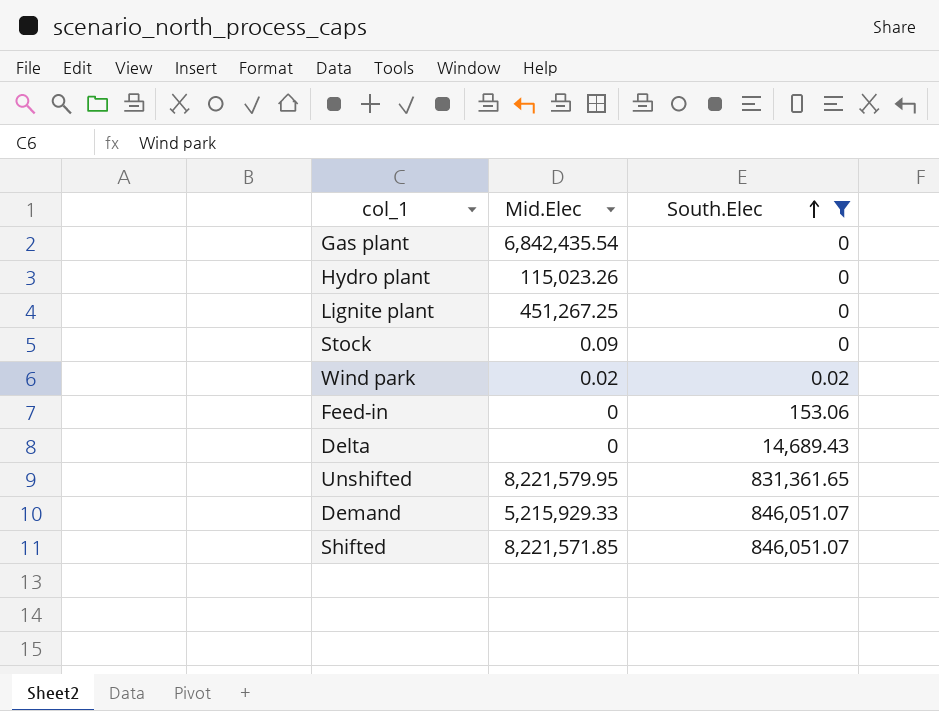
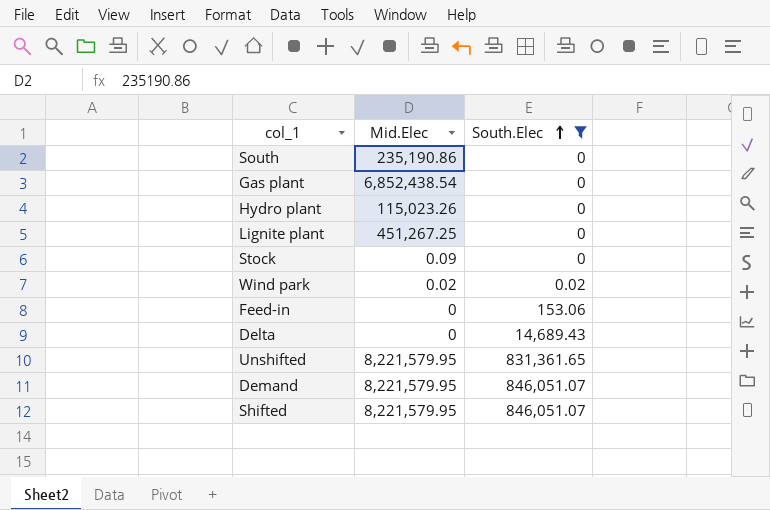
row South: none -> 235,190.86 | 0
Gas plant | Mid.Elec: 6,842,435.54 -> 6,852,438.54
Demand | Mid.Elec: 5,215,929.33 -> 8,221,579.95
Shifted | Mid.Elec: 8,221,571.85 -> 8,221,579.95

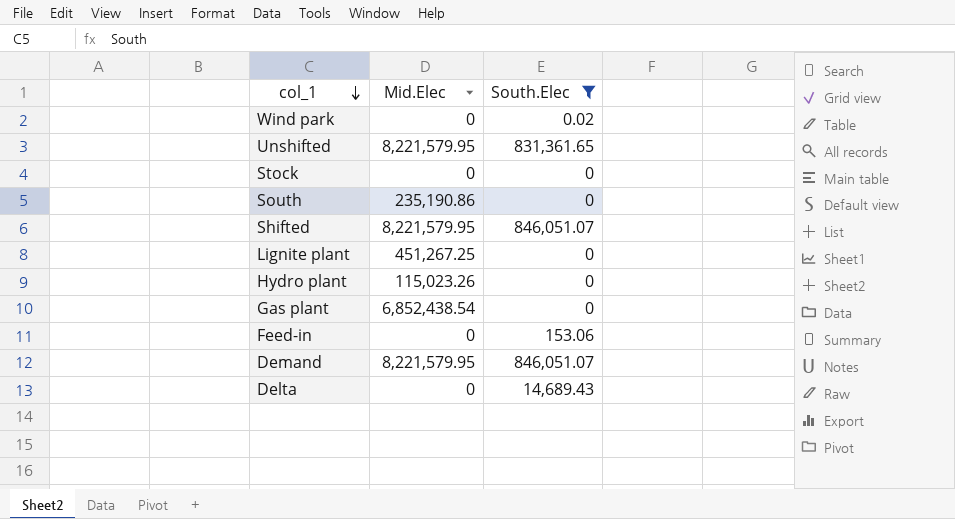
row order: South.Elec ascending -> col_1 descending
Wind park | Mid.Elec: 0.02 -> 0
Stock | Mid.Elec: 0.09 -> 0

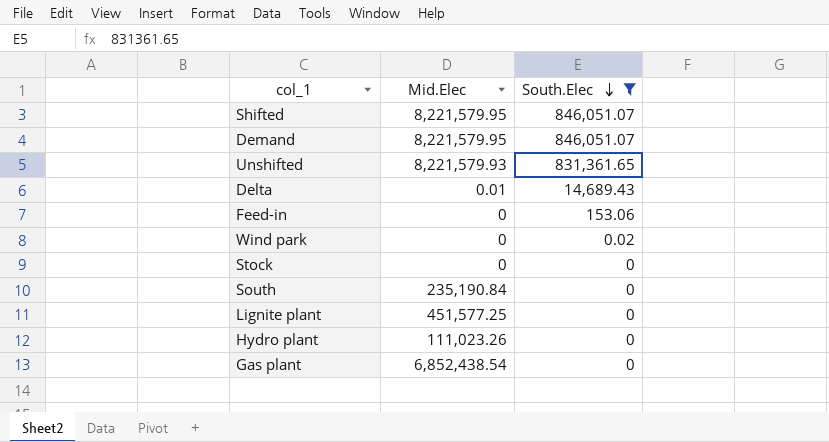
row order: col_1 descending -> South.Elec descending
Unshifted | Mid.Elec: 8,221,579.95 -> 8,221,579.93
Delta | Mid.Elec: 0 -> 0.01
South | Mid.Elec: 235,190.86 -> 235,190.84
Lignite plant | Mid.Elec: 451,267.25 -> 451,577.25
Hydro plant | Mid.Elec: 115,023.26 -> 111,023.26

